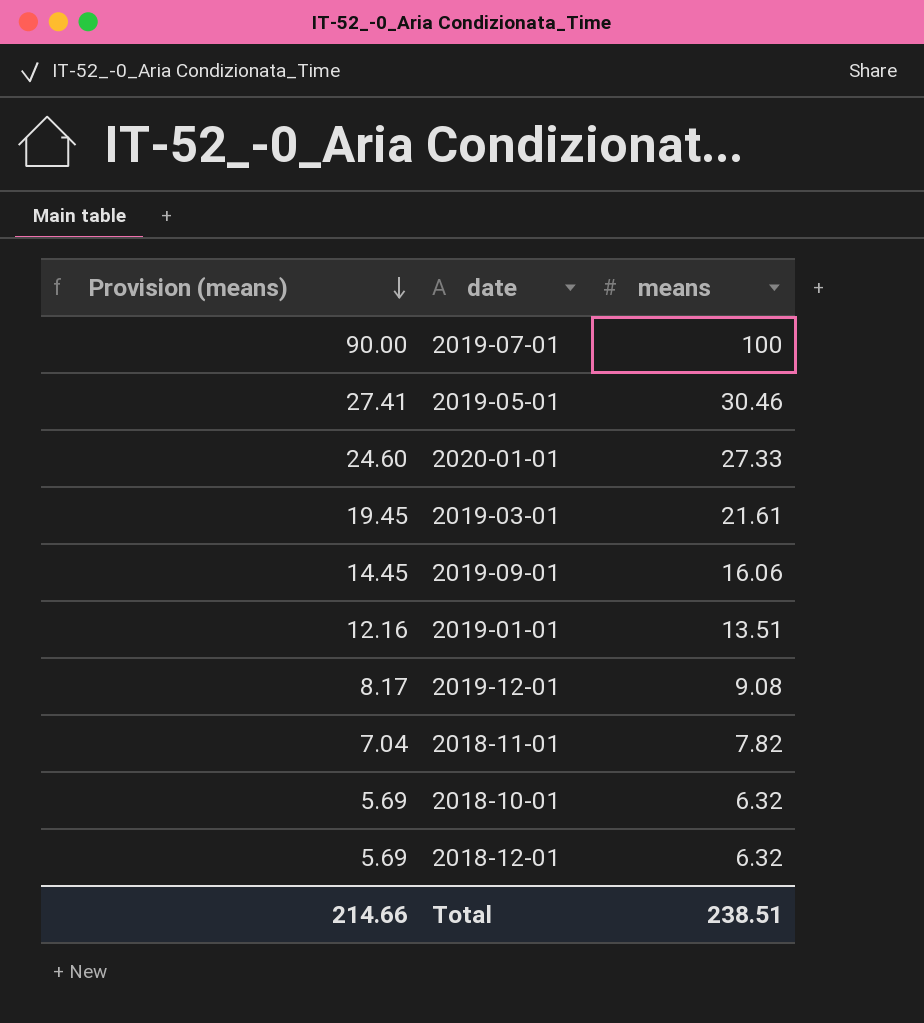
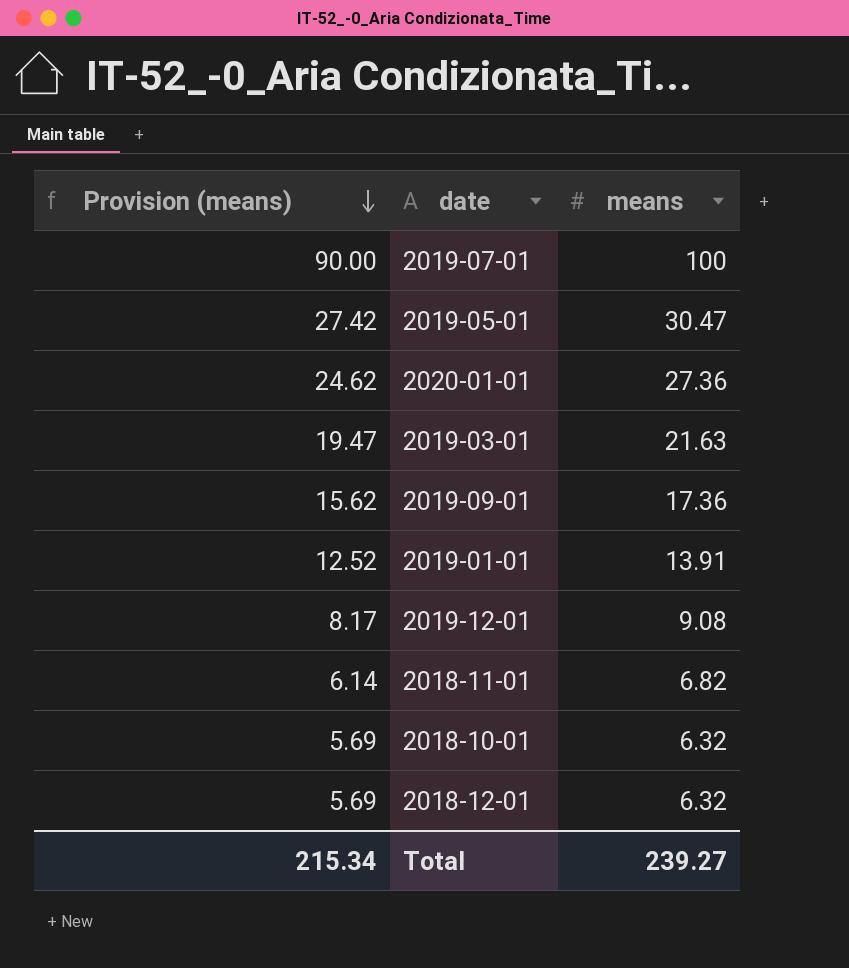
2019-05-01 | Provision (means): 27.41 -> 27.42
2019-05-01 | means: 30.46 -> 30.47
2020-01-01 | Provision (means): 24.60 -> 24.62
2020-01-01 | means: 27.33 -> 27.36
2019-03-01 | Provision (means): 19.45 -> 19.47
2019-03-01 | means: 21.61 -> 21.63
2019-09-01 | Provision (means): 14.45 -> 15.62
2019-09-01 | means: 16.06 -> 17.36
2019-01-01 | Provision (means): 12.16 -> 12.52
2019-01-01 | means: 13.51 -> 13.91
2018-11-01 | Provision (means): 7.04 -> 6.14
2018-11-01 | means: 7.82 -> 6.82
Total | Provision (means): 214.66 -> 215.34
Total | means: 238.51 -> 239.27

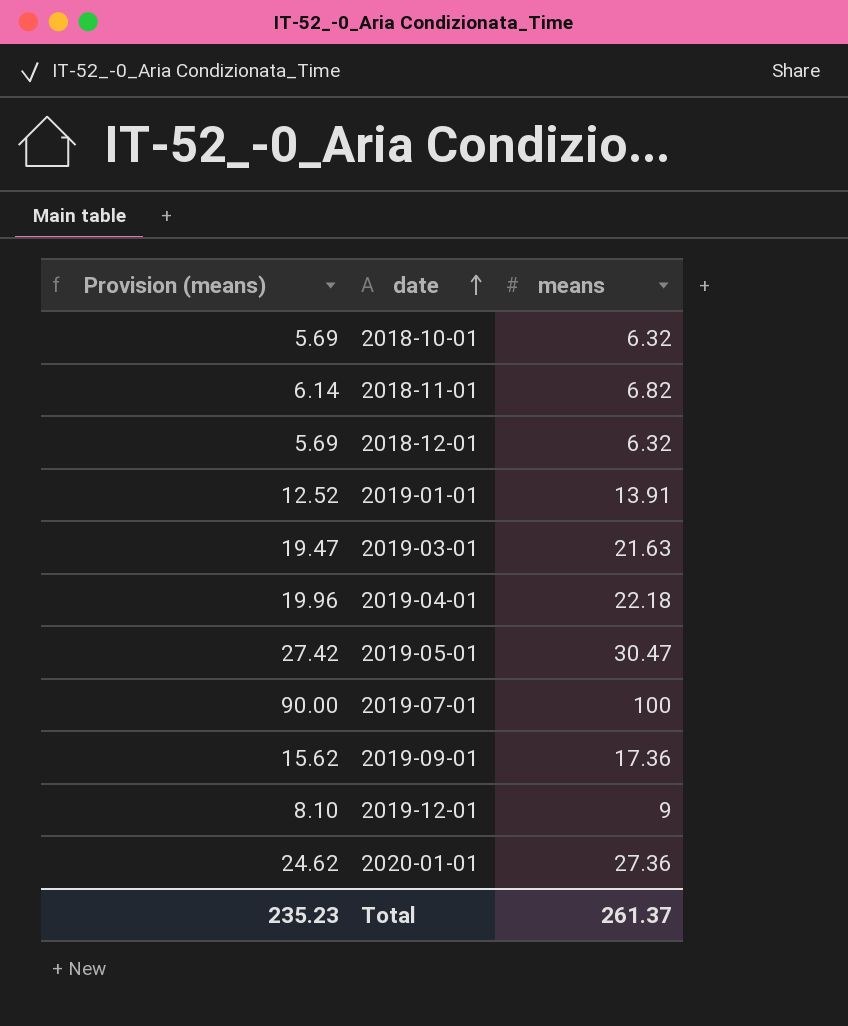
row order: Provision (means) descending -> date ascending
row 2019-04-01: none -> 19.96 | 22.18
2019-12-01 | Provision (means): 8.17 -> 8.10
2019-12-01 | means: 9.08 -> 9
Total | Provision (means): 215.34 -> 235.23
Total | means: 239.27 -> 261.37

